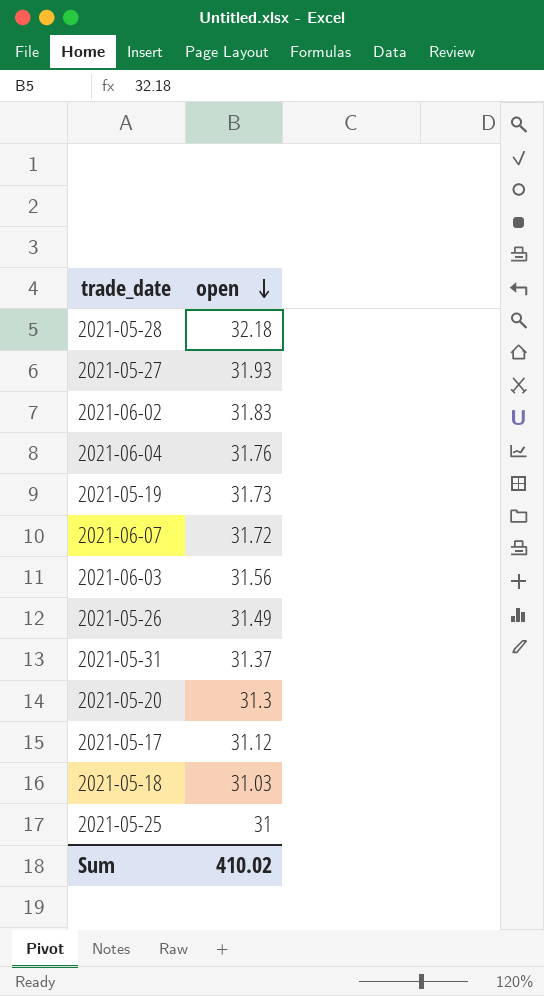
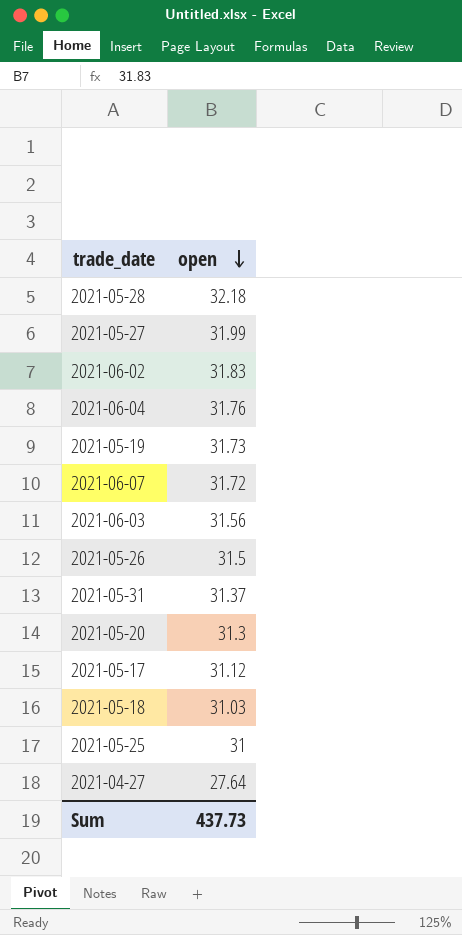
2021-05-27 | open: 31.93 -> 31.99
2021-05-26 | open: 31.49 -> 31.5
row 2021-04-27: none -> 27.64
Sum | open: 410.02 -> 437.73

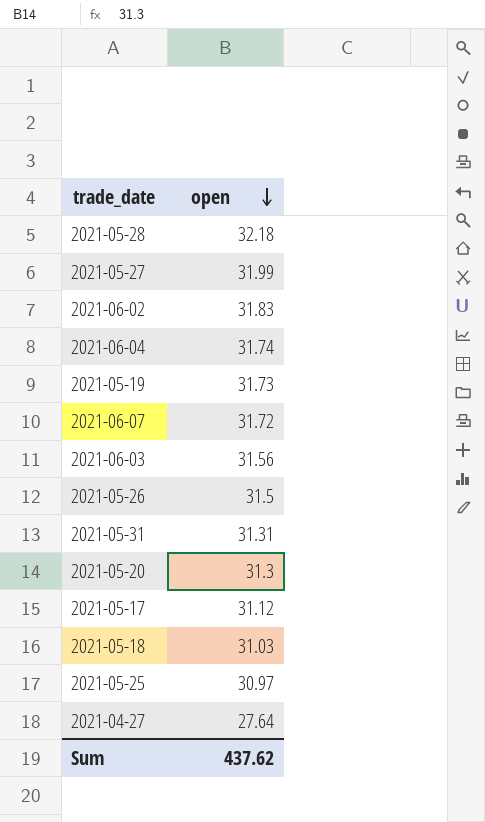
2021-06-04 | open: 31.76 -> 31.74
2021-05-31 | open: 31.37 -> 31.31
2021-05-25 | open: 31 -> 30.97
Sum | open: 437.73 -> 437.62

